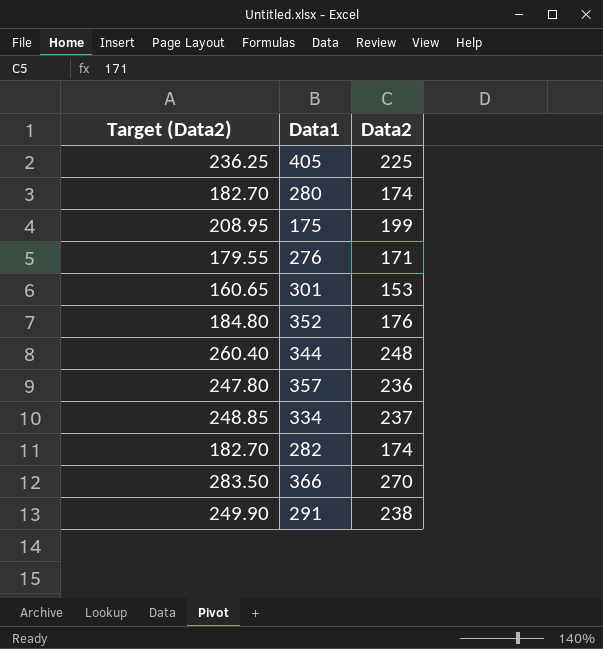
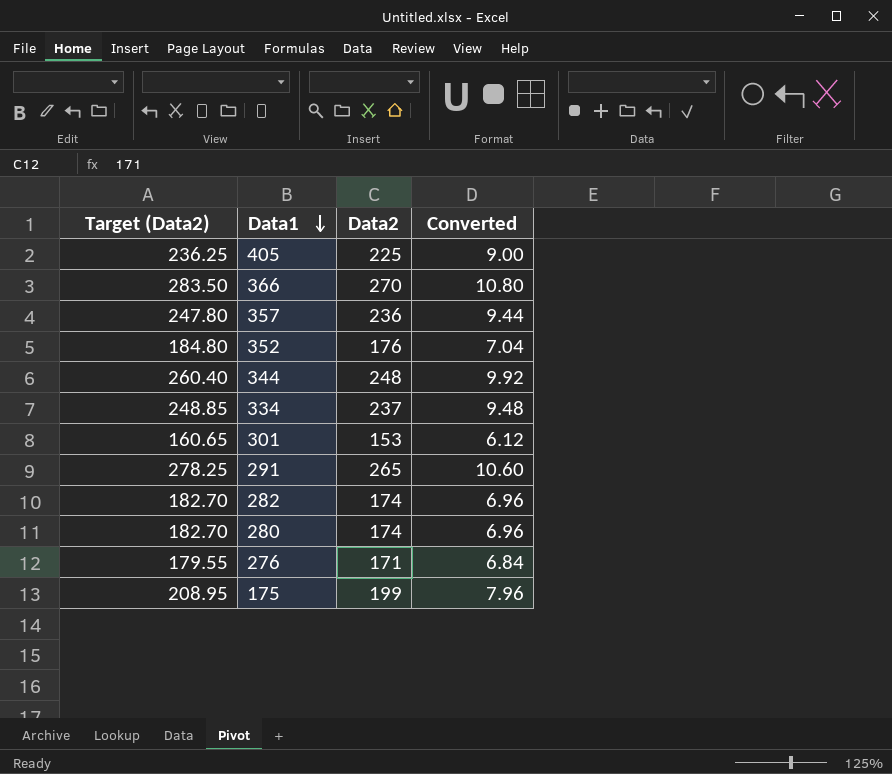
row order: none -> Data1 descending
column Converted | formula: none -> [Data2] * 0.04
291 | Target (Data2): 249.90 -> 278.25
291 | Data2: 238 -> 265

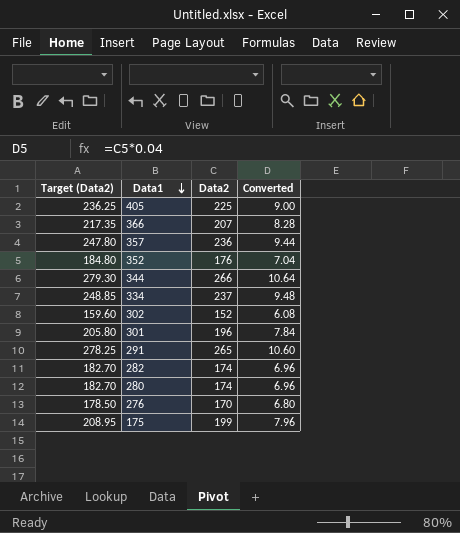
366 | Target (Data2): 283.50 -> 217.35
366 | Data2: 270 -> 207
366 | Converted: 10.80 -> 8.28
344 | Target (Data2): 260.40 -> 279.30
344 | Data2: 248 -> 266
344 | Converted: 9.92 -> 10.64
row 302: none -> 159.60 | 152 | 6.08
301 | Target (Data2): 160.65 -> 205.80
301 | Data2: 153 -> 196
301 | Converted: 6.12 -> 7.84
276 | Target (Data2): 179.55 -> 178.50
276 | Data2: 171 -> 170
276 | Converted: 6.84 -> 6.80

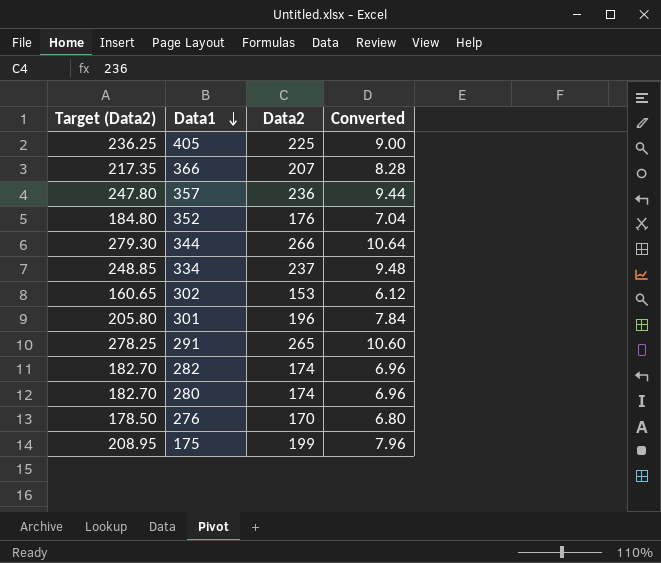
302 | Target (Data2): 159.60 -> 160.65
302 | Data2: 152 -> 153
302 | Converted: 6.08 -> 6.12

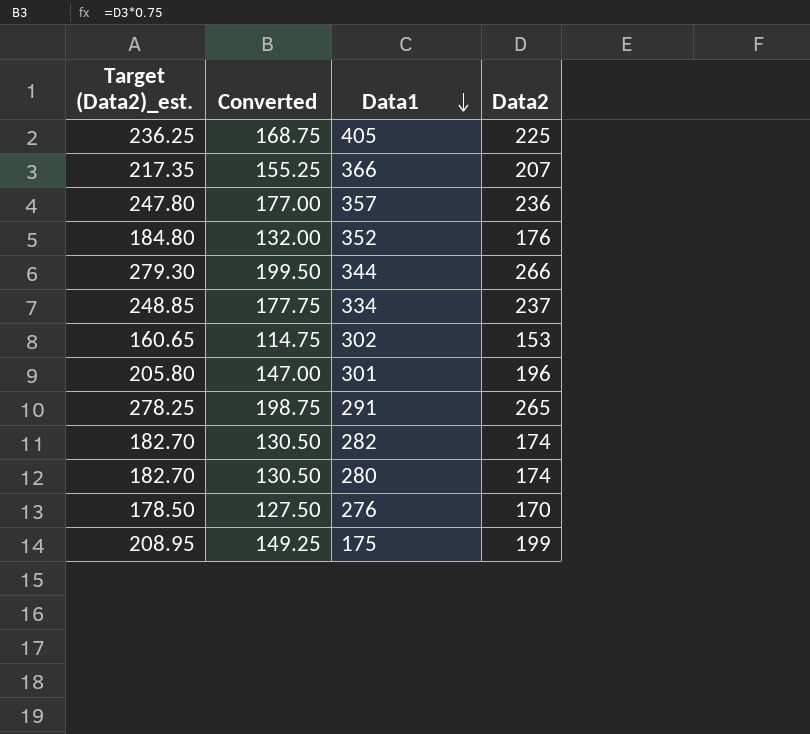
column name: Target (Data2) -> Target (Data2)_est.
column Converted | formula: [Data2] * 0.04 -> [Data2] * 0.75
column Converted | position: 4 -> 2

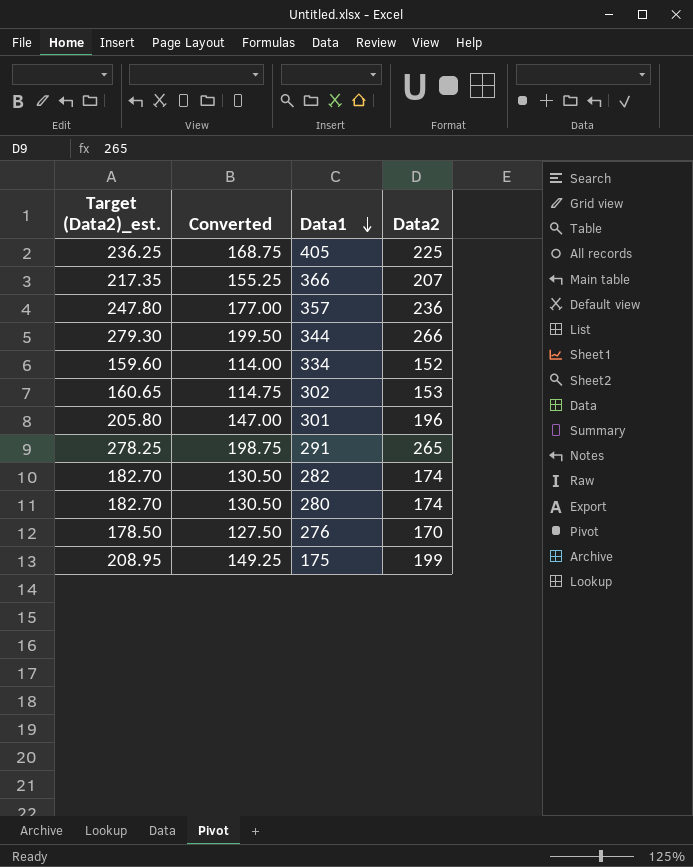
row 352: 184.80 | 132.00 | 176 -> none
334 | Target (Data2)_est.: 248.85 -> 159.60
334 | Converted: 177.75 -> 114.00
334 | Data2: 237 -> 152

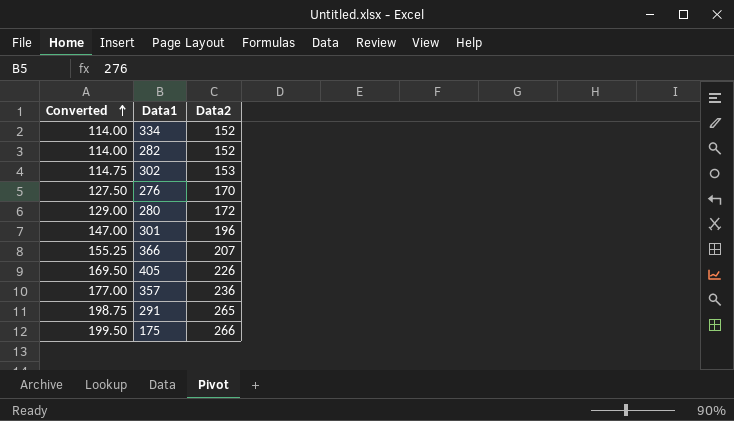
row order: Data1 descending -> Converted ascending
column Target (Data2)_est. | formula: [Data2] * 1.05 -> none
row 344: 279.30 | 199.50 | 266 -> none
282 | Converted: 130.50 -> 114.00
282 | Data2: 174 -> 152
280 | Converted: 130.50 -> 129.00
280 | Data2: 174 -> 172
405 | Converted: 168.75 -> 169.50
405 | Data2: 225 -> 226
175 | Converted: 149.25 -> 199.50
175 | Data2: 199 -> 266

